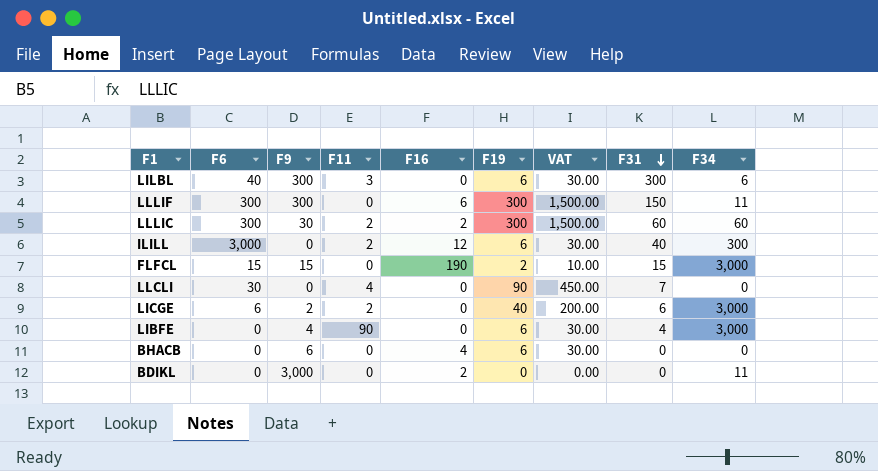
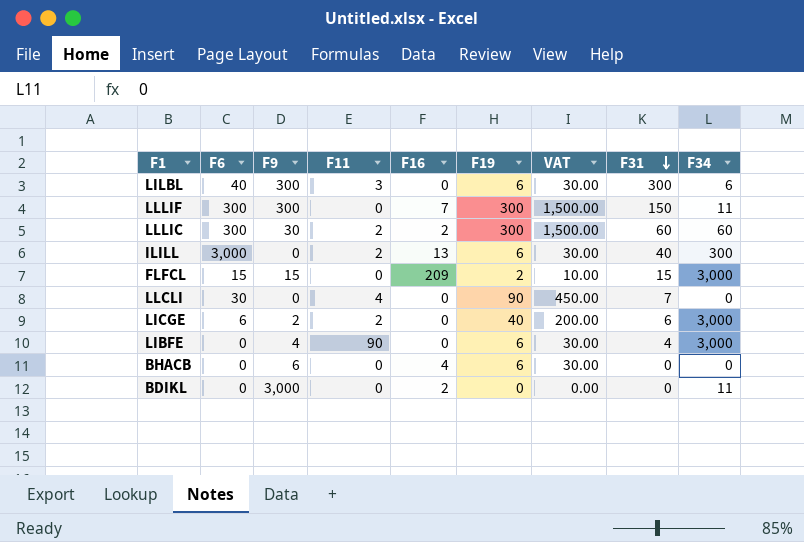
LLLIF | F16: 6 -> 7
ILILL | F16: 12 -> 13
FLFCL | F16: 190 -> 209

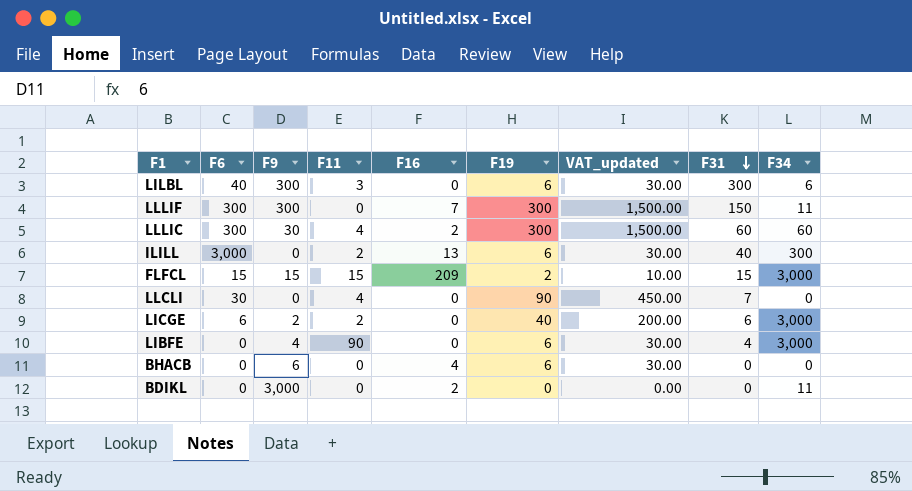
column name: VAT -> VAT_updated
LLLIC | F11: 2 -> 4
FLFCL | F11: 0 -> 15

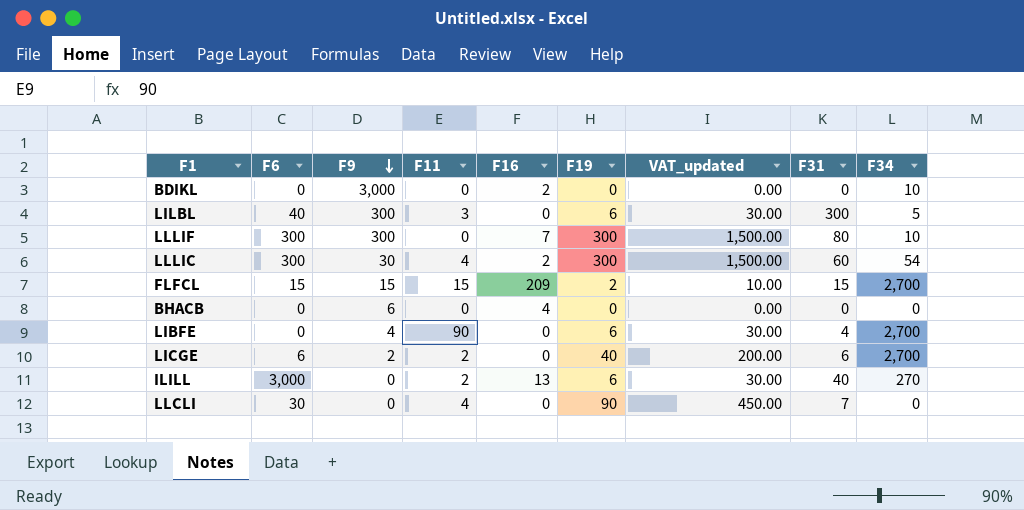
row order: F31 descending -> F9 descending
BDIKL | F34: 11 -> 10
LILBL | F34: 6 -> 5
LLLIF | F31: 150 -> 80
LLLIF | F34: 11 -> 10
LLLIC | F34: 60 -> 54
FLFCL | F34: 3,000 -> 2,700
BHACB | F19: 6 -> 0
BHACB | VAT_updated: 30.00 -> 0.00
LIBFE | F34: 3,000 -> 2,700
LICGE | F34: 3,000 -> 2,700
ILILL | F34: 300 -> 270

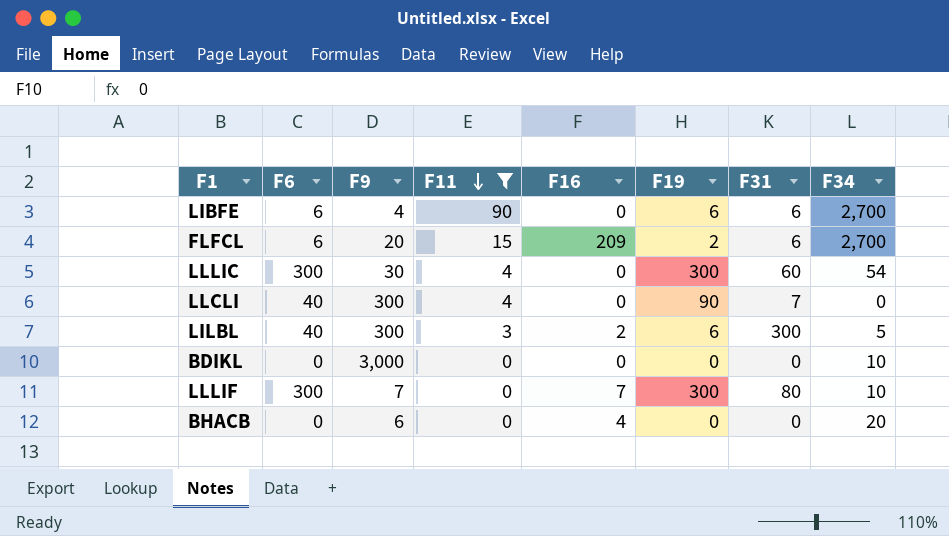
filter: none -> F11 != 2
row order: F9 descending -> F11 descending
column VAT_updated | formula: [F19] * 5 -> none
LIBFE | F6: 0 -> 6
LIBFE | F31: 4 -> 6
FLFCL | F6: 15 -> 6
FLFCL | F9: 15 -> 20
FLFCL | F31: 15 -> 6
LLLIC | F16: 2 -> 0
LLCLI | F6: 30 -> 40
LLCLI | F9: 0 -> 300
LILBL | F16: 0 -> 2
BDIKL | F16: 2 -> 0
LLLIF | F9: 300 -> 7
BHACB | F34: 0 -> 20

